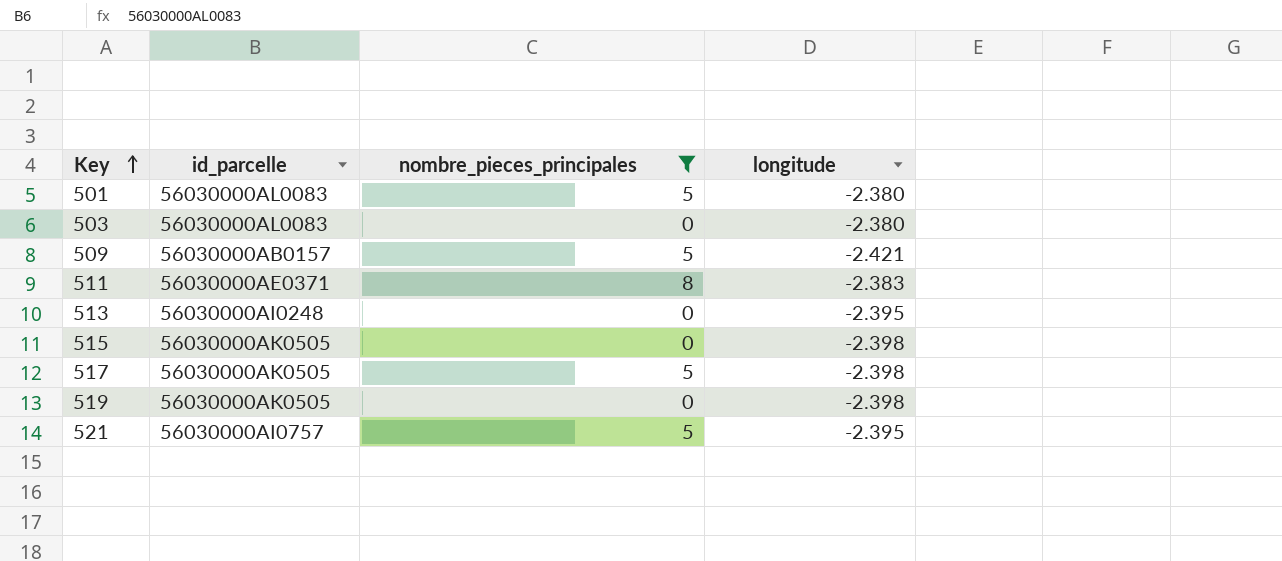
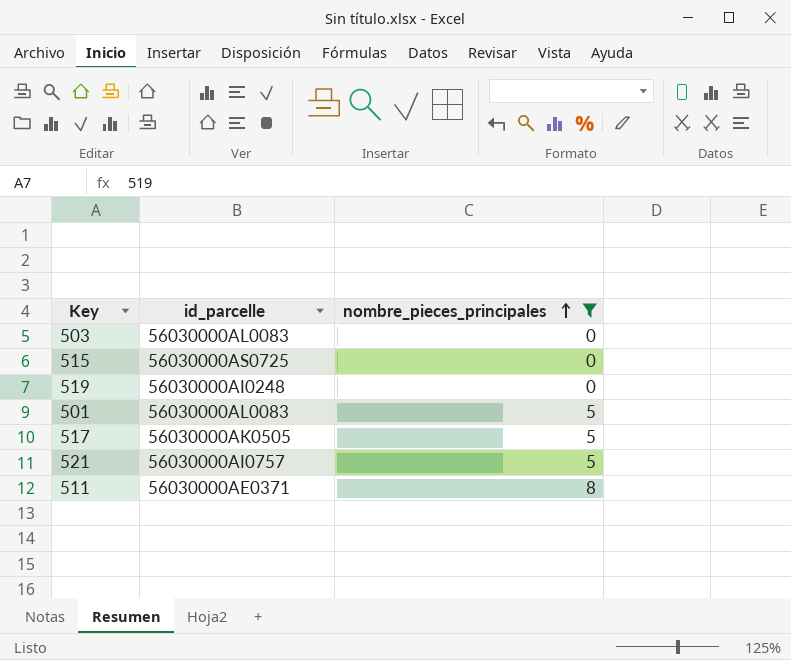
row order: Key ascending -> nombre_pieces_principales ascending
column longitude | position: 4 -> none
row 509: 56030000AB0157 | 5 | -2.421 -> none
row 513: 56030000AI0248 | 0 | -2.395 -> none
515 | id_parcelle: 56030000AK0505 -> 56030000AS0725
519 | id_parcelle: 56030000AK0505 -> 56030000AI0248

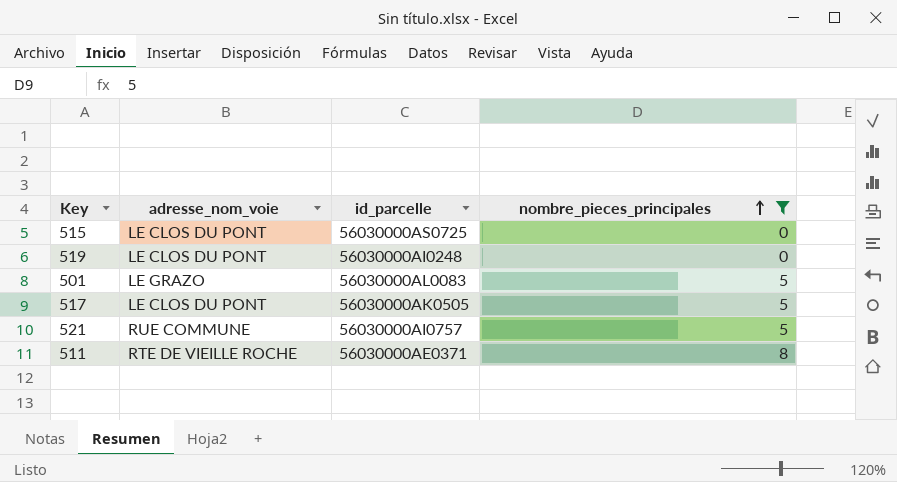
column adresse_nom_voie | position: none -> 2
row 503: 56030000AL0083 | 0 -> none

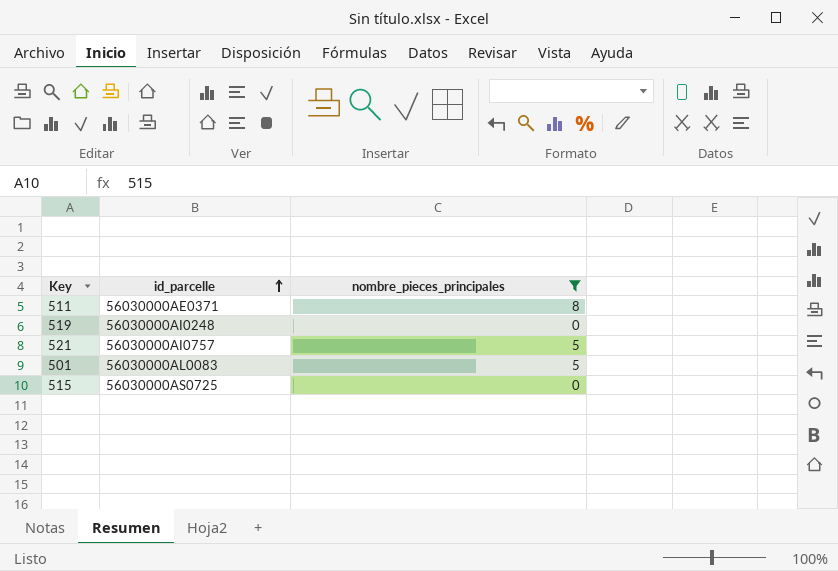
row order: nombre_pieces_principales ascending -> id_parcelle ascending
column adresse_nom_voie | position: 2 -> none
row 517: LE CLOS DU PONT | 56030000AK0505 | 5 -> none

